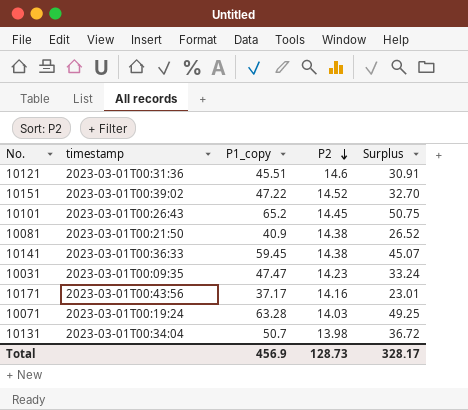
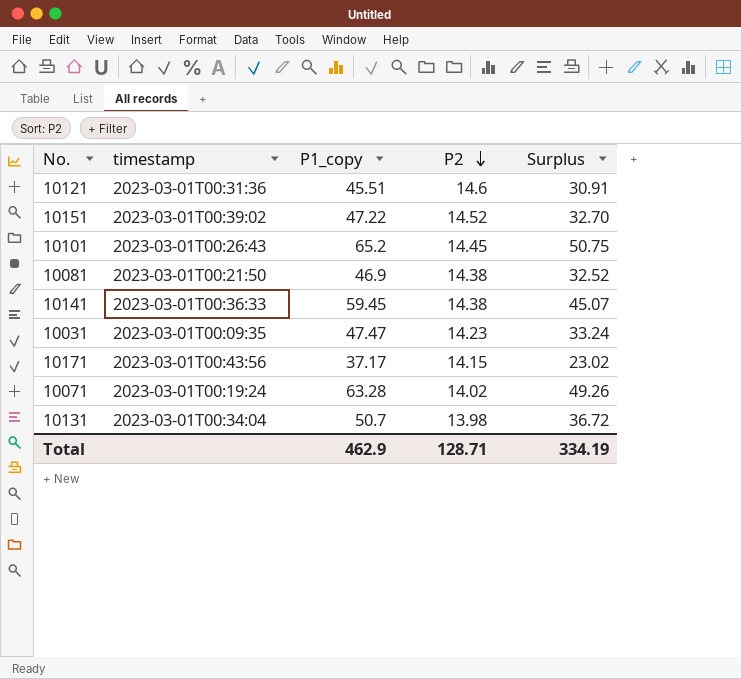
10081 | P1_copy: 40.9 -> 46.9
10081 | Surplus: 26.52 -> 32.52
10171 | P2: 14.16 -> 14.15
10171 | Surplus: 23.01 -> 23.02
10071 | P2: 14.03 -> 14.02
10071 | Surplus: 49.25 -> 49.26
Total | P1_copy: 456.9 -> 462.9
Total | P2: 128.73 -> 128.71
Total | Surplus: 328.17 -> 334.19

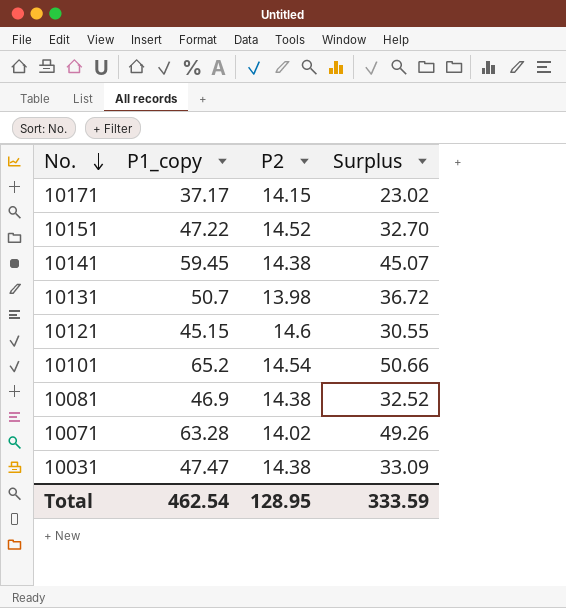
row order: P2 descending -> No. descending
column timestamp | position: 2 -> none
10121 | P1_copy: 45.51 -> 45.15
10121 | Surplus: 30.91 -> 30.55
10101 | P2: 14.45 -> 14.54
10101 | Surplus: 50.75 -> 50.66
10031 | P2: 14.23 -> 14.38
10031 | Surplus: 33.24 -> 33.09
Total | P1_copy: 462.9 -> 462.54
Total | P2: 128.71 -> 128.95
Total | Surplus: 334.19 -> 333.59

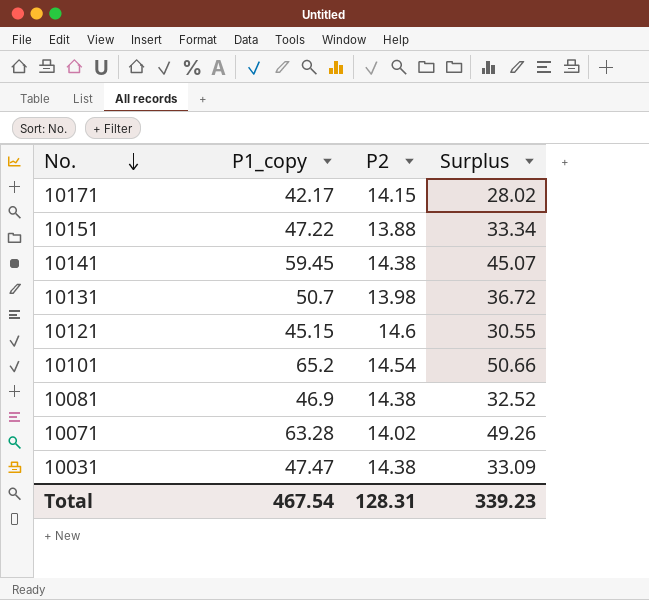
10171 | P1_copy: 37.17 -> 42.17
10171 | Surplus: 23.02 -> 28.02
10151 | P2: 14.52 -> 13.88
10151 | Surplus: 32.70 -> 33.34
Total | P1_copy: 462.54 -> 467.54
Total | P2: 128.95 -> 128.31
Total | Surplus: 333.59 -> 339.23

